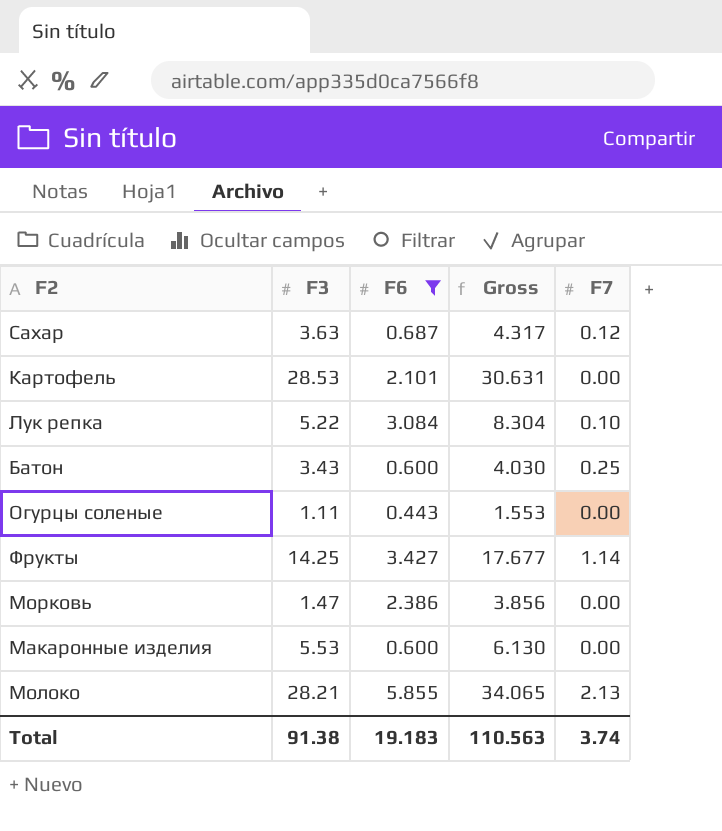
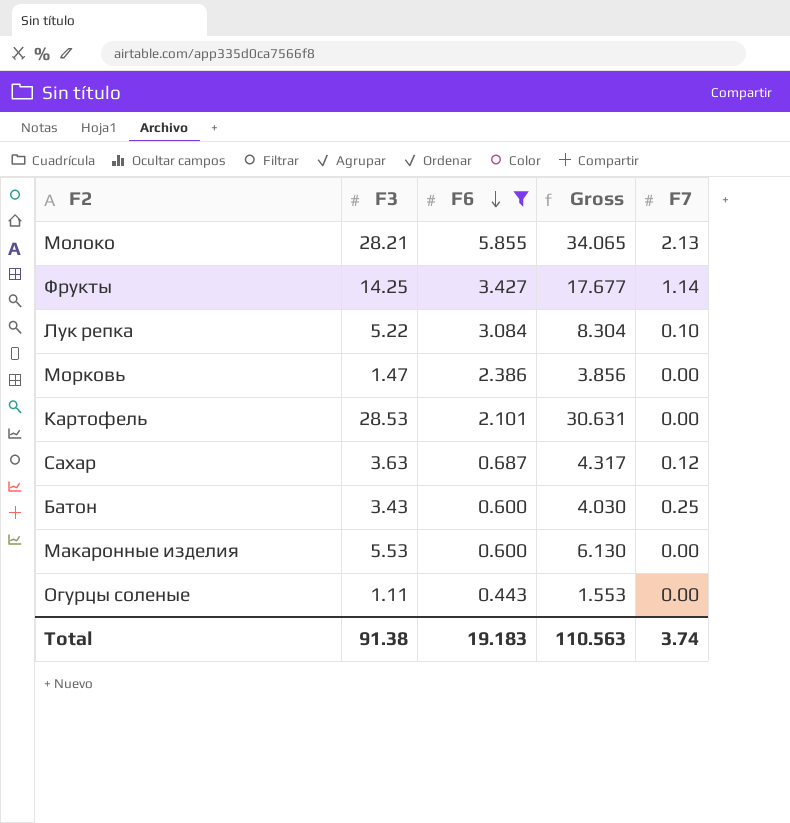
row order: none -> F6 descending

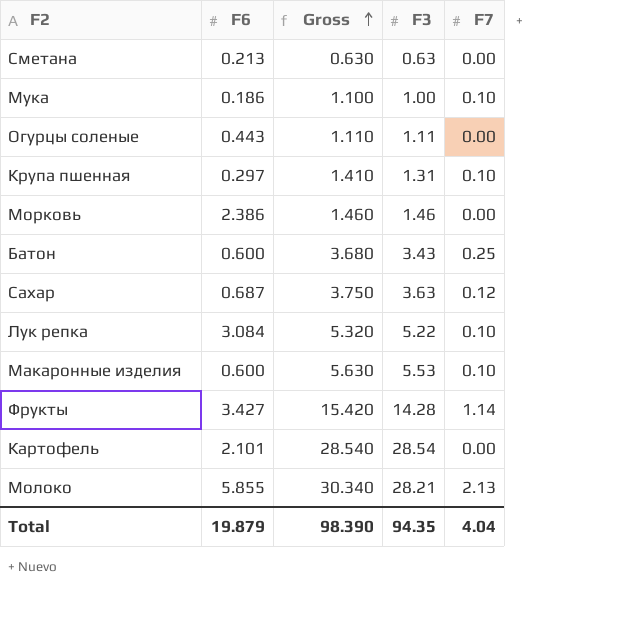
filter: F6 >= 0.443 -> none
row order: F6 descending -> Gross ascending
column Gross | formula: [F3] + [F6] -> [F3] + [F7]
column F3 | position: 2 -> 4
Морковь | F3: 1.47 -> 1.46
Макаронные изделия | F7: 0.00 -> 0.10
Фрукты | F3: 14.25 -> 14.28
Картофель | F3: 28.53 -> 28.54
Total | F6: 19.183 -> 19.879
Total | Gross: 110.563 -> 98.390
Total | F3: 91.38 -> 94.35
Total | F7: 3.74 -> 4.04

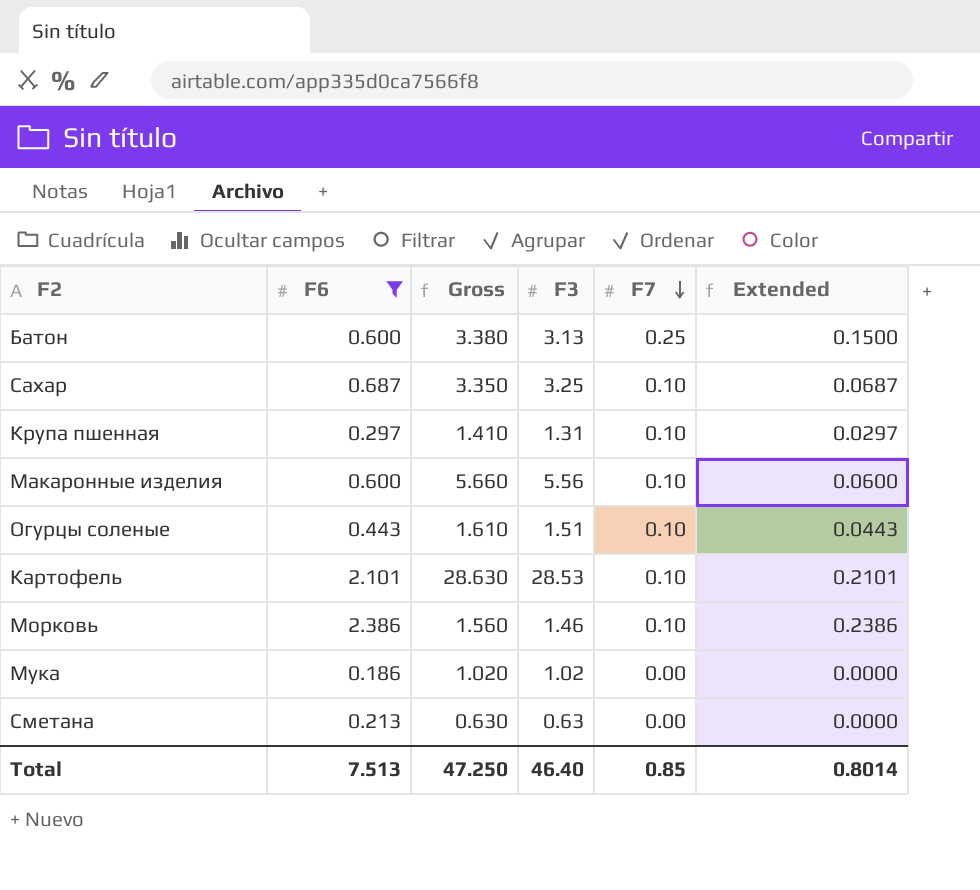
filter: none -> F6 <= 2.386
row order: Gross ascending -> F7 descending
column Extended | formula: none -> [F6] * [F7]
Батон | Gross: 3.680 -> 3.380
Батон | F3: 3.43 -> 3.13
Сахар | Gross: 3.750 -> 3.350
Сахар | F3: 3.63 -> 3.25
Сахар | F7: 0.12 -> 0.10
Макаронные изделия | Gross: 5.630 -> 5.660
Макаронные изделия | F3: 5.53 -> 5.56
Огурцы соленые | Gross: 1.110 -> 1.610
Огурцы соленые | F3: 1.11 -> 1.51
Огурцы соленые | F7: 0.00 -> 0.10
Картофель | Gross: 28.540 -> 28.630
Картофель | F3: 28.54 -> 28.53
Картофель | F7: 0.00 -> 0.10
Морковь | Gross: 1.460 -> 1.560
Морковь | F7: 0.00 -> 0.10
Мука | Gross: 1.100 -> 1.020
Мука | F3: 1.00 -> 1.02
Мука | F7: 0.10 -> 0.00
Total | F6: 19.879 -> 7.513
Total | Gross: 98.390 -> 47.250
Total | F3: 94.35 -> 46.40
Total | F7: 4.04 -> 0.85

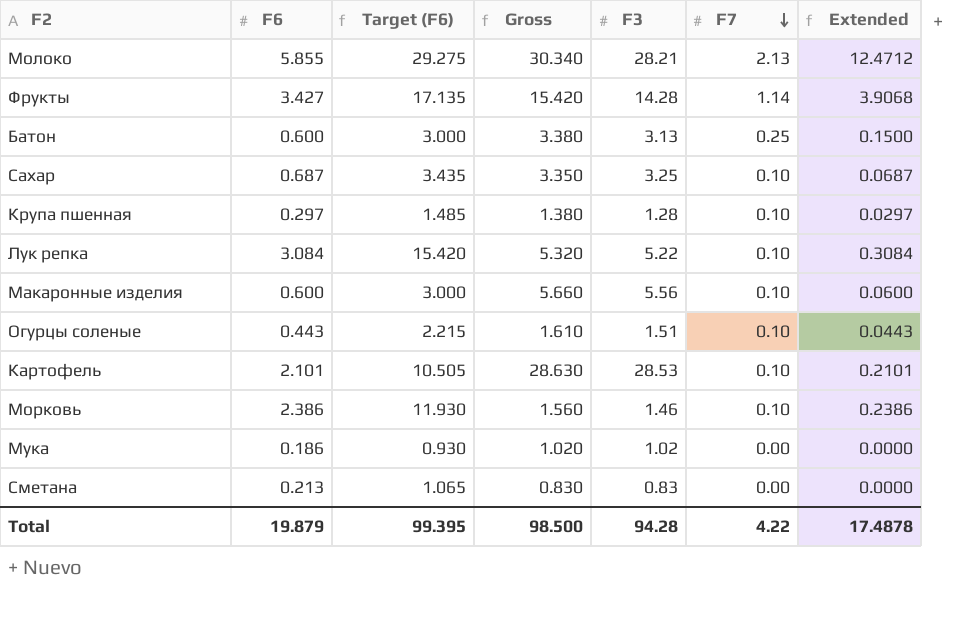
filter: F6 <= 2.386 -> none
column Target (F6) | formula: none -> [F6] * 5
Крупа пшенная | Gross: 1.410 -> 1.380
Крупа пшенная | F3: 1.31 -> 1.28
Сметана | Gross: 0.630 -> 0.830
Сметана | F3: 0.63 -> 0.83
Total | F6: 7.513 -> 19.879
Total | Gross: 47.250 -> 98.500
Total | F3: 46.40 -> 94.28
Total | F7: 0.85 -> 4.22
Total | Extended: 0.8014 -> 17.4878

